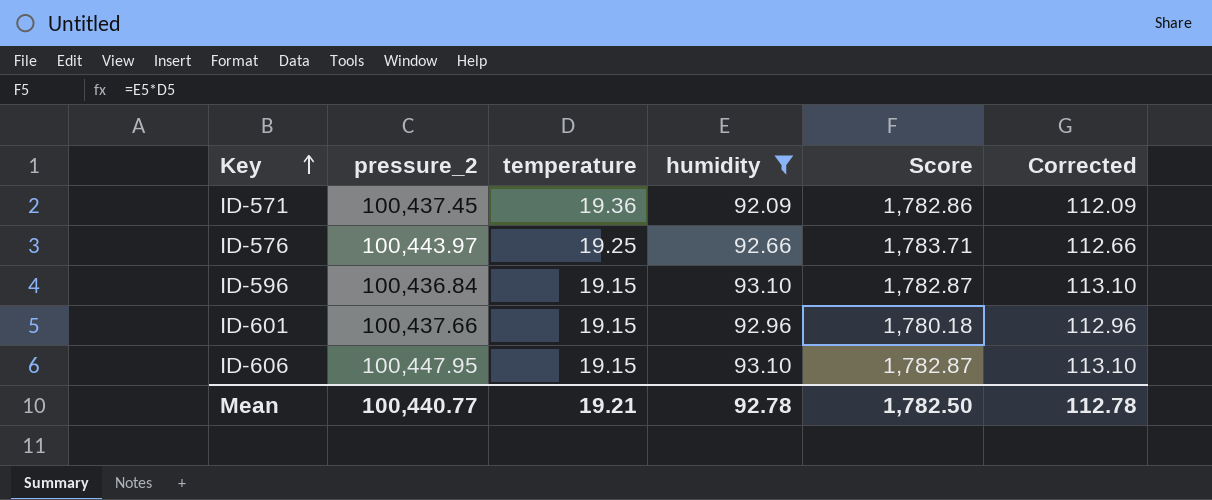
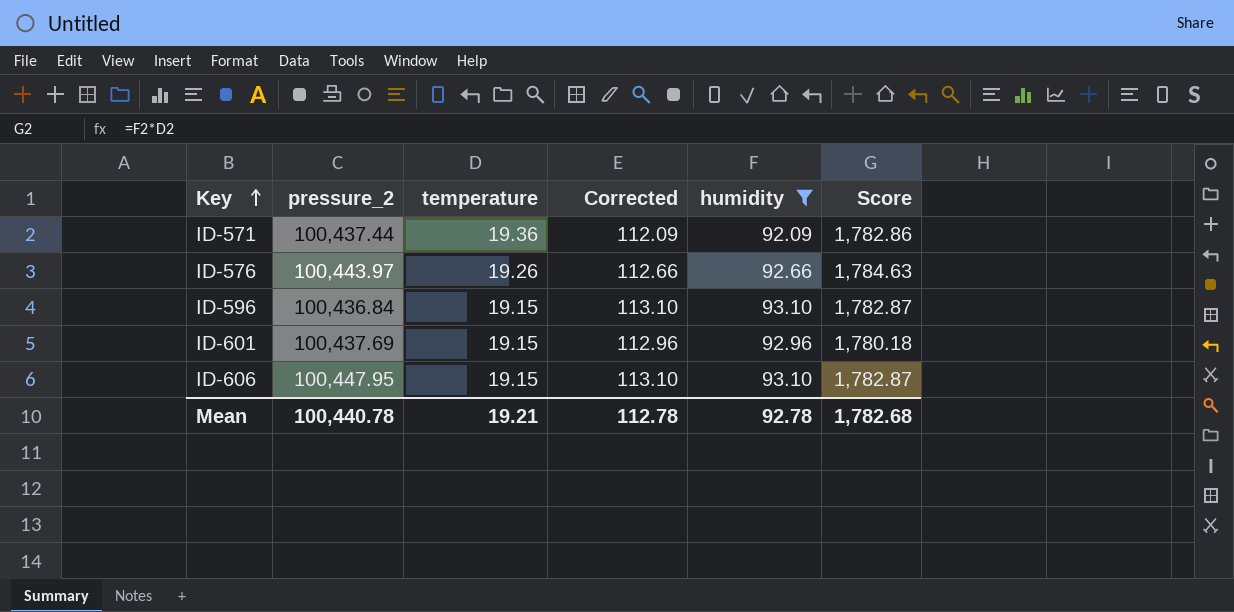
column Corrected | position: 6 -> 4
ID-571 | pressure_2: 100,437.45 -> 100,437.44
ID-576 | temperature: 19.25 -> 19.26
ID-576 | Score: 1,783.71 -> 1,784.63
ID-601 | pressure_2: 100,437.66 -> 100,437.69
Mean | pressure_2: 100,440.77 -> 100,440.78
Mean | Score: 1,782.50 -> 1,782.68

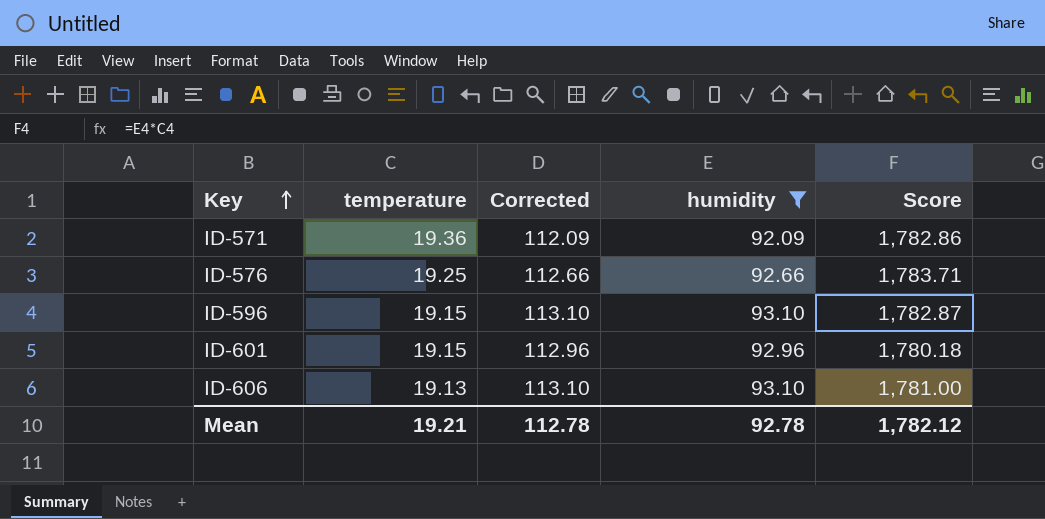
column pressure_2 | position: 2 -> none
ID-576 | temperature: 19.26 -> 19.25
ID-576 | Score: 1,784.63 -> 1,783.71
ID-606 | temperature: 19.15 -> 19.13
ID-606 | Score: 1,782.87 -> 1,781.00
Mean | Score: 1,782.68 -> 1,782.12

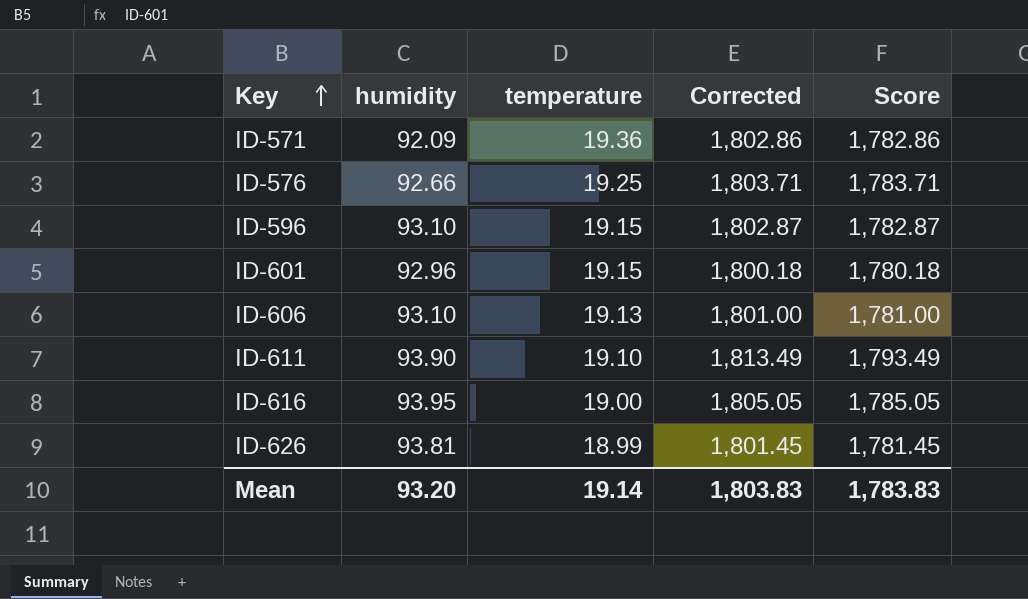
filter: humidity <= 93.10 -> none
column humidity | position: 4 -> 2
column Corrected | formula: [humidity] + 20 -> [Score] + 20
Mean | humidity: 92.78 -> 93.20
Mean | temperature: 19.21 -> 19.14
Mean | Corrected: 112.78 -> 1,803.83
Mean | Score: 1,782.12 -> 1,783.83

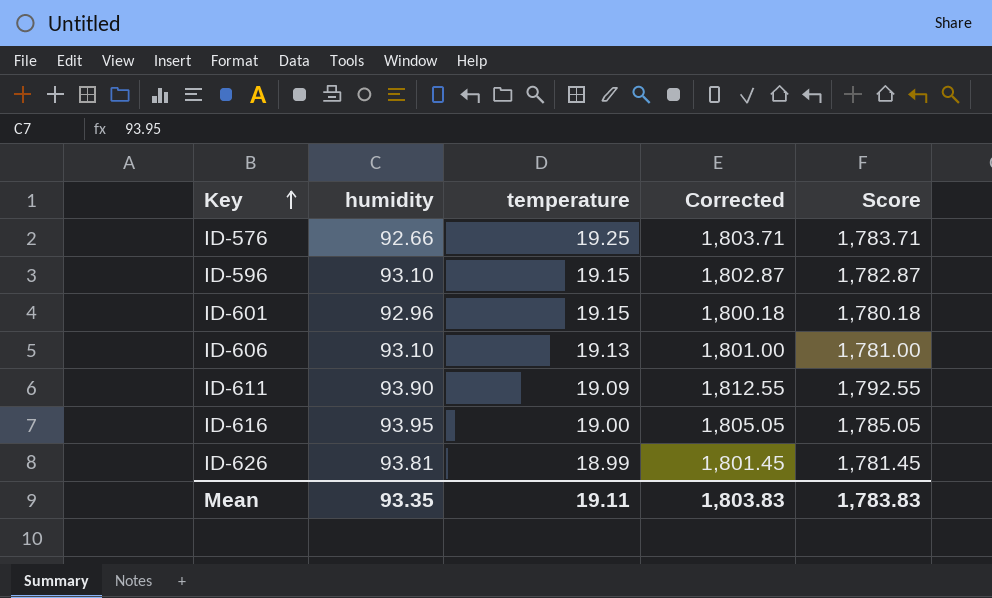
row ID-571: 92.09 | 19.36 | 1,802.86 | 1,782.86 -> none
ID-611 | temperature: 19.10 -> 19.09
ID-611 | Corrected: 1,813.49 -> 1,812.55
ID-611 | Score: 1,793.49 -> 1,792.55
Mean | humidity: 93.20 -> 93.35
Mean | temperature: 19.14 -> 19.11

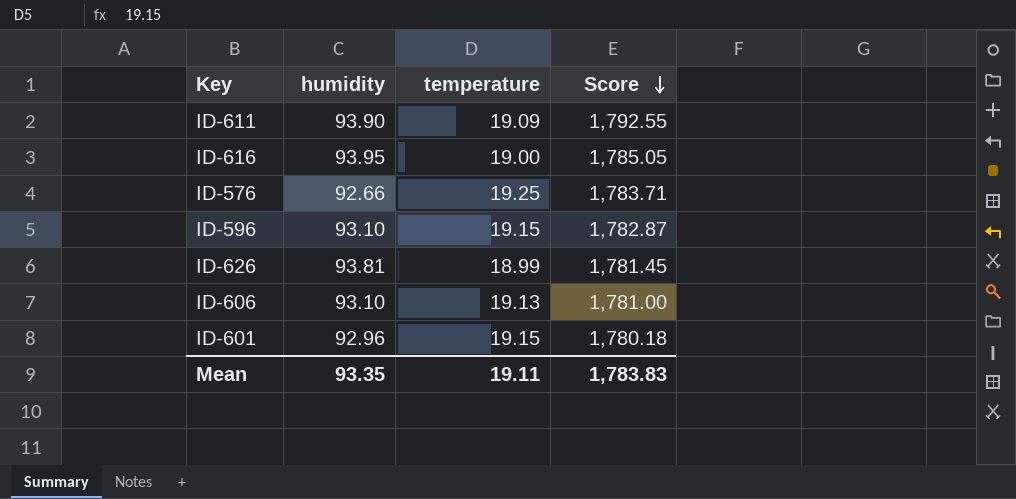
row order: Key ascending -> Score descending
column Corrected | formula: [Score] + 20 -> none

